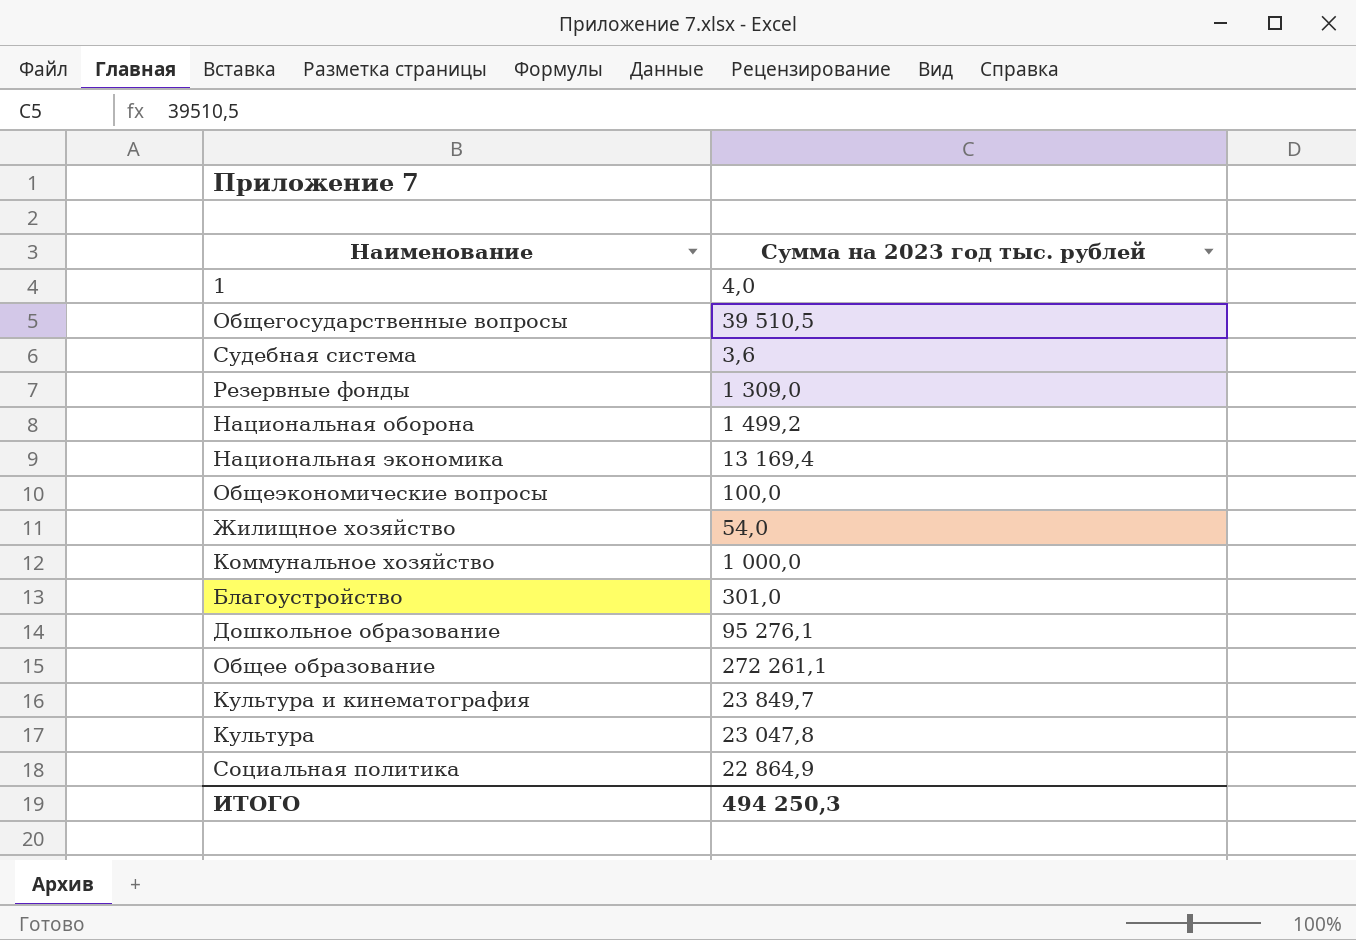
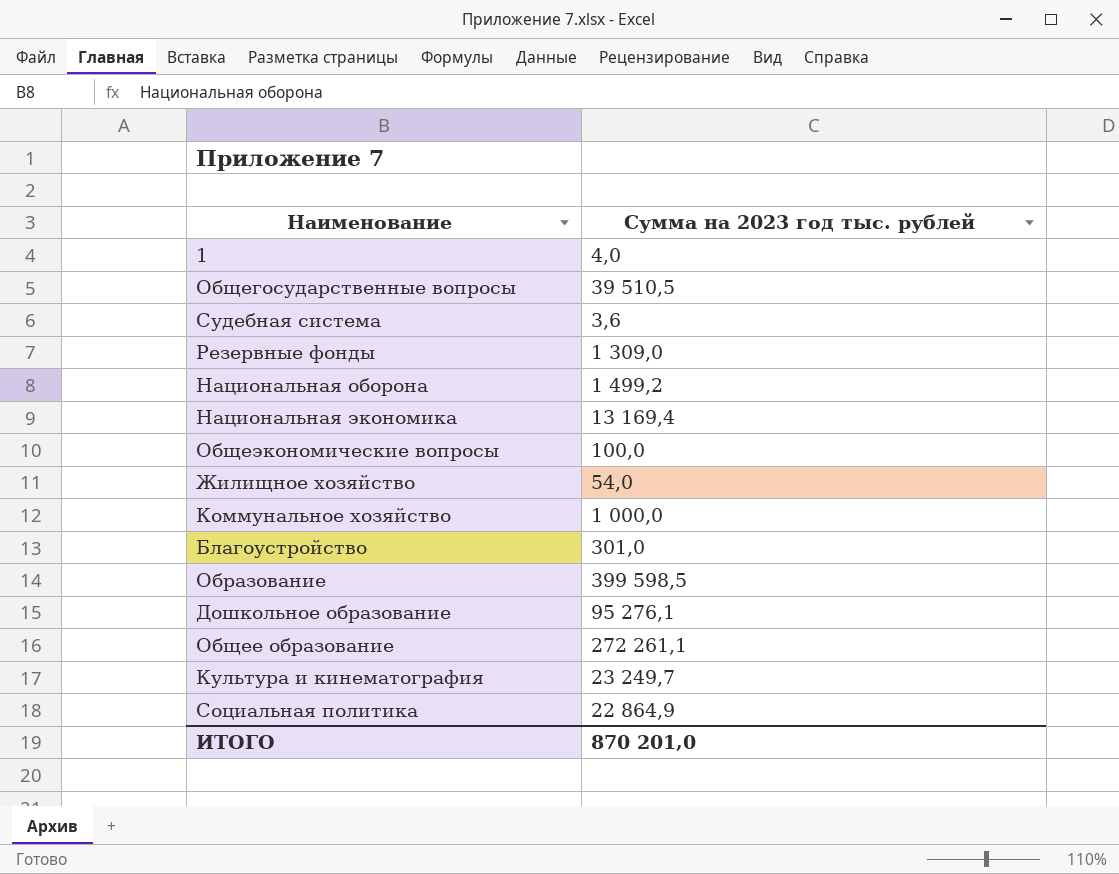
row Культура: 23 047,8 -> none
row Образование: none -> 399 598,5
Культура и кинематография | Сумма на 2023 год тыс. рублей: 23 849,7 -> 23 249,7
ИТОГО | Сумма на 2023 год тыс. рублей: 494 250,3 -> 870 201,0

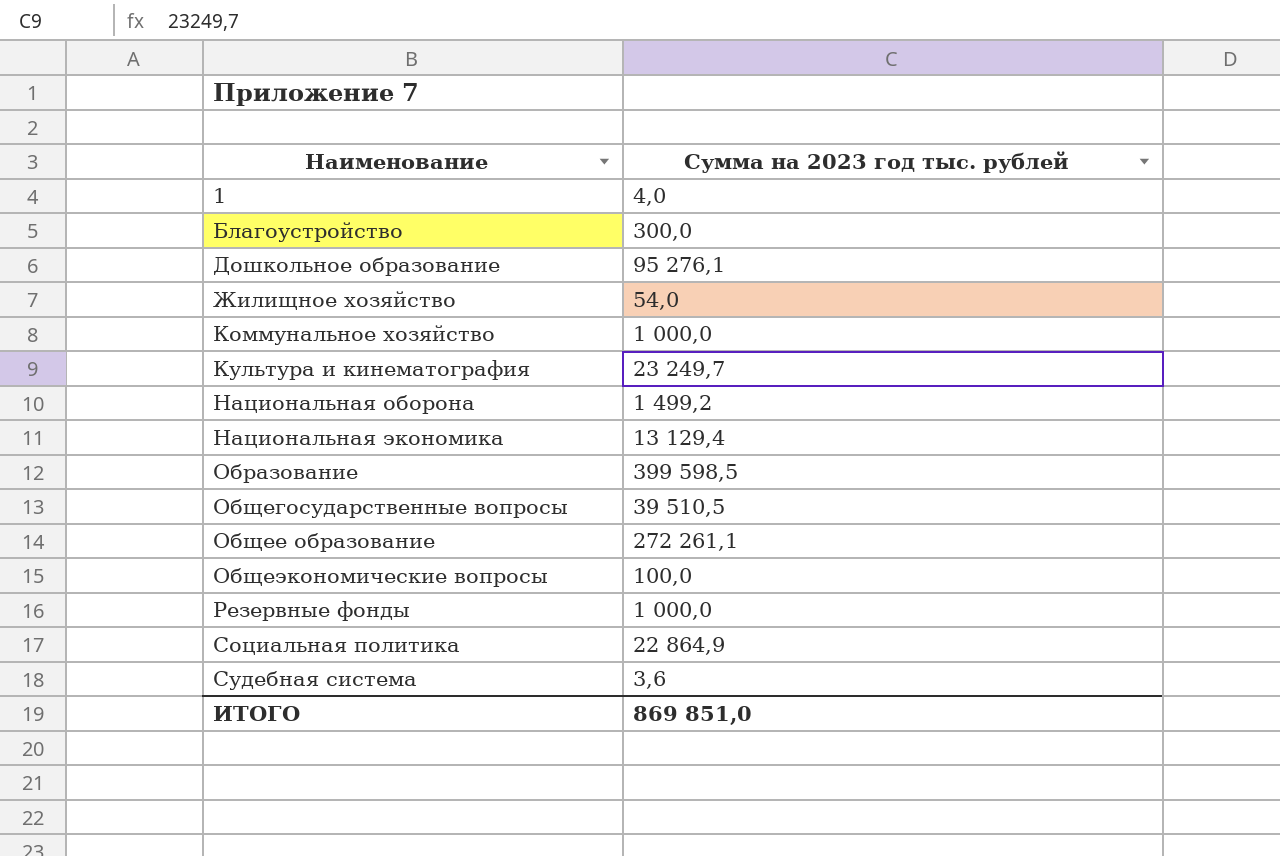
row order: none -> Наименование ascending
Благоустройство | Сумма на 2023 год тыс. рублей: 301,0 -> 300,0
Национальная экономика | Сумма на 2023 год тыс. рублей: 13 169,4 -> 13 129,4
Резервные фонды | Сумма на 2023 год тыс. рублей: 1 309,0 -> 1 000,0
ИТОГО | Сумма на 2023 год тыс. рублей: 870 201,0 -> 869 851,0

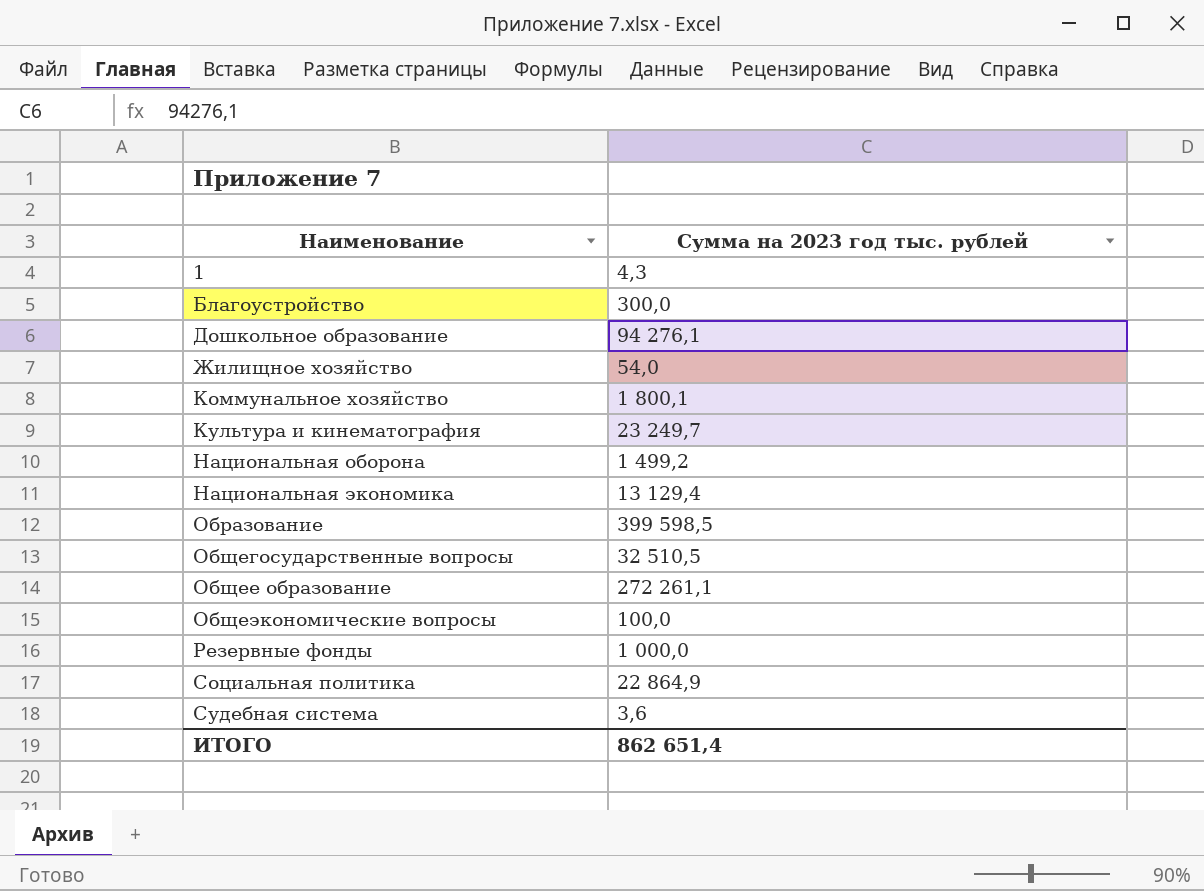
1 | Сумма на 2023 год тыс. рублей: 4,0 -> 4,3
Дошкольное образование | Сумма на 2023 год тыс. рублей: 95 276,1 -> 94 276,1
Коммунальное хозяйство | Сумма на 2023 год тыс. рублей: 1 000,0 -> 1 800,1
Общегосударственные вопросы | Сумма на 2023 год тыс. рублей: 39 510,5 -> 32 510,5
ИТОГО | Сумма на 2023 год тыс. рублей: 869 851,0 -> 862 651,4

